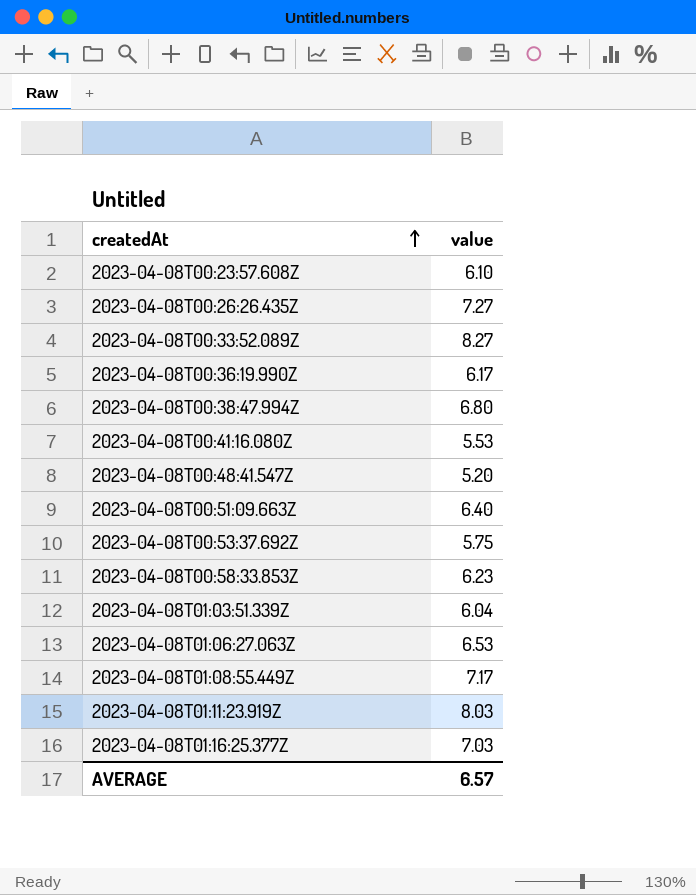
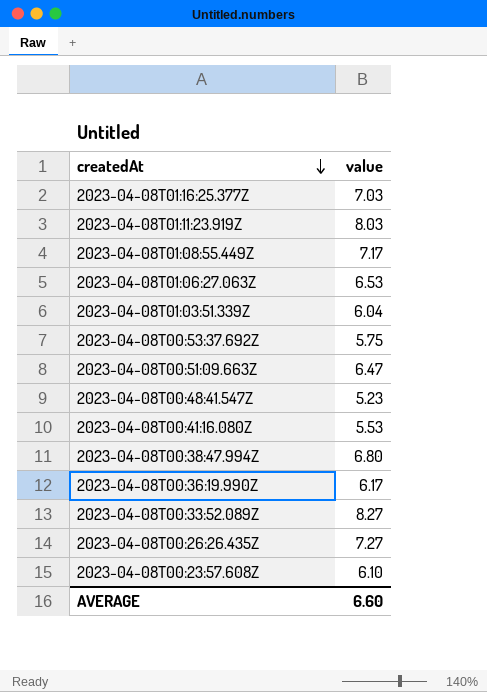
row order: createdAt ascending -> createdAt descending
row 2023-04-08T00:58:33.853Z: 6.23 -> none
2023-04-08T00:51:09.663Z | value: 6.40 -> 6.47
2023-04-08T00:48:41.547Z | value: 5.20 -> 5.23
AVERAGE | value: 6.57 -> 6.60

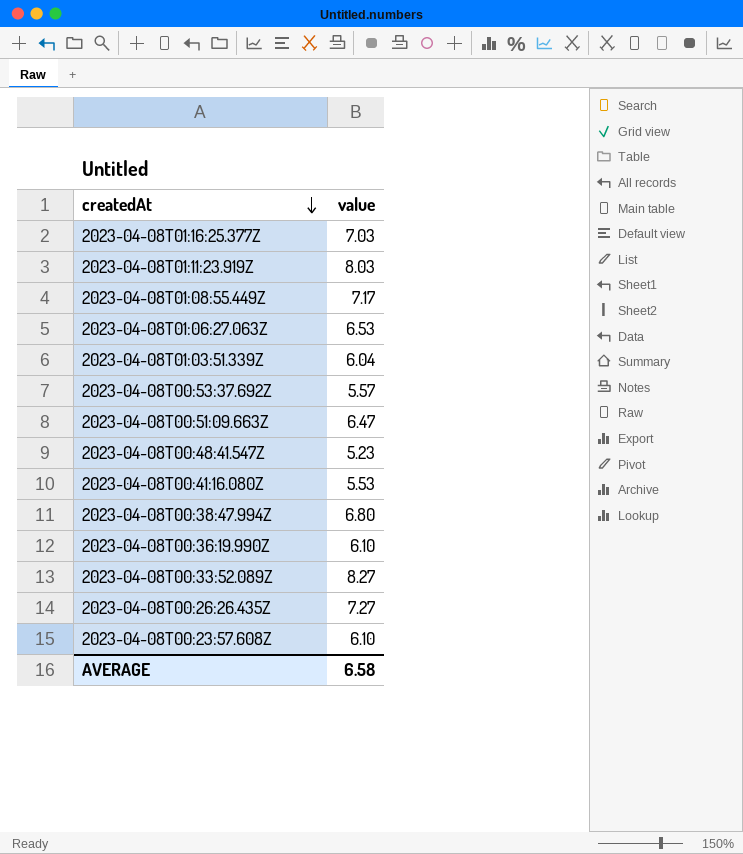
2023-04-08T00:53:37.692Z | value: 5.75 -> 5.57
2023-04-08T00:36:19.990Z | value: 6.17 -> 6.10
AVERAGE | value: 6.60 -> 6.58

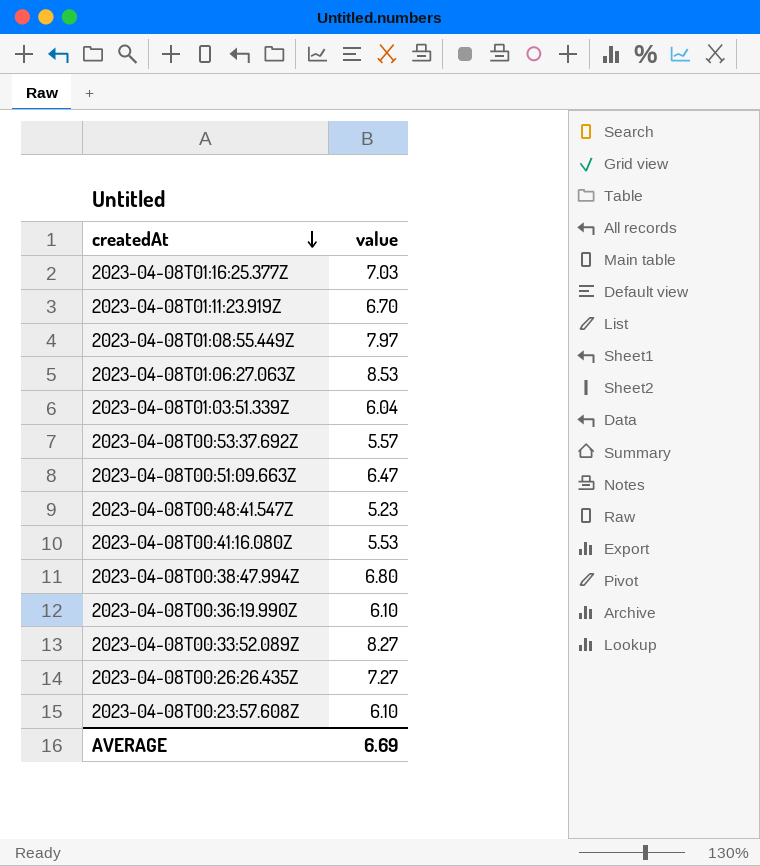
2023-04-08T01:11:23.919Z | value: 8.03 -> 6.70
2023-04-08T01:08:55.449Z | value: 7.17 -> 7.97
2023-04-08T01:06:27.063Z | value: 6.53 -> 8.53
AVERAGE | value: 6.58 -> 6.69

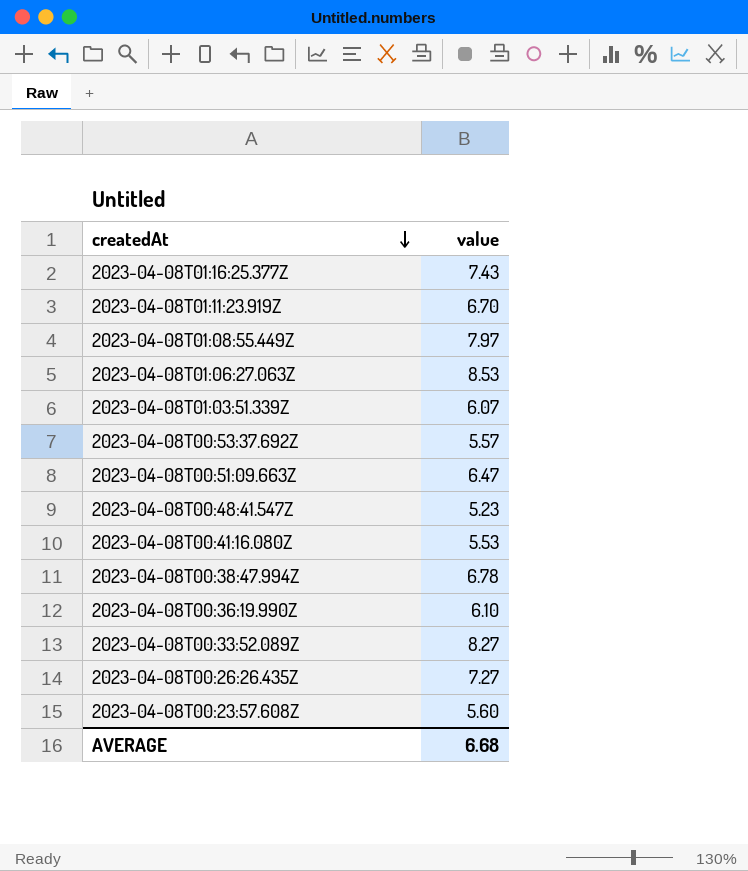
2023-04-08T01:16:25.377Z | value: 7.03 -> 7.43
2023-04-08T01:03:51.339Z | value: 6.04 -> 6.07
2023-04-08T00:38:47.994Z | value: 6.80 -> 6.78
2023-04-08T00:23:57.608Z | value: 6.10 -> 5.60
AVERAGE | value: 6.69 -> 6.68

